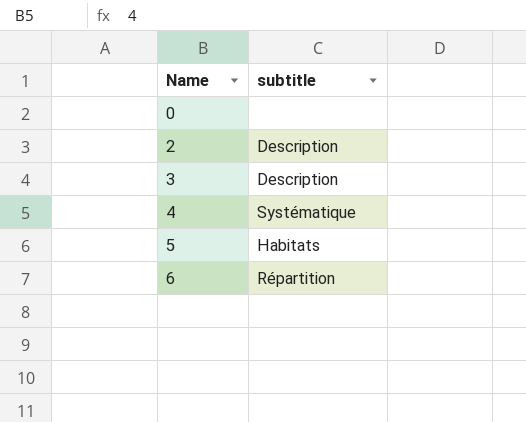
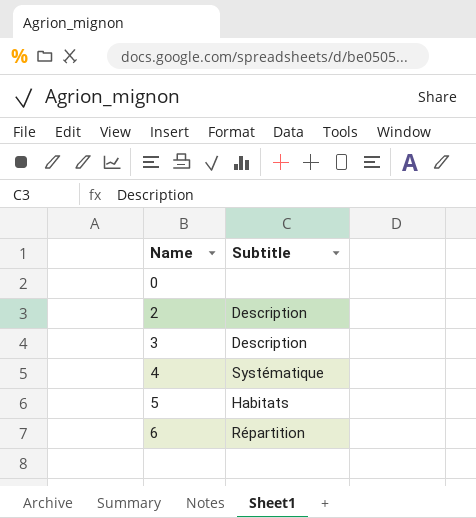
column name: subtitle -> Subtitle

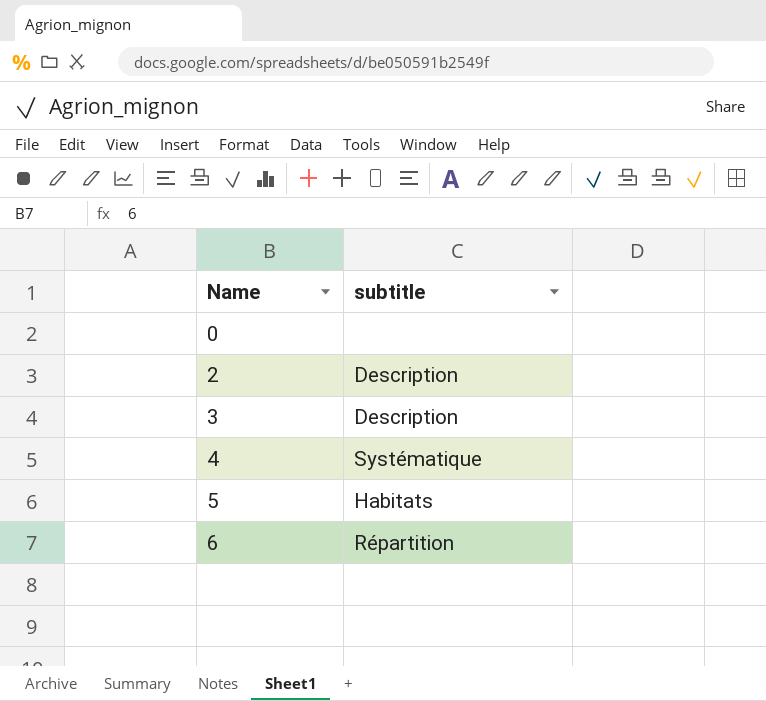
column name: Subtitle -> subtitle

